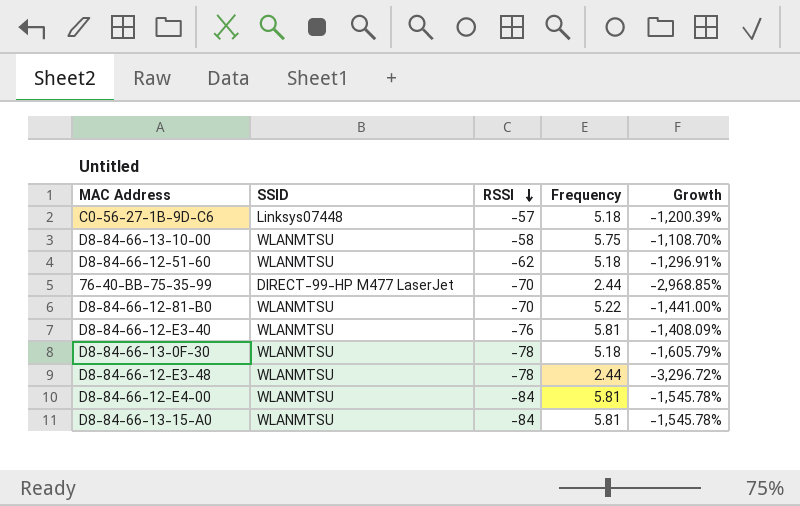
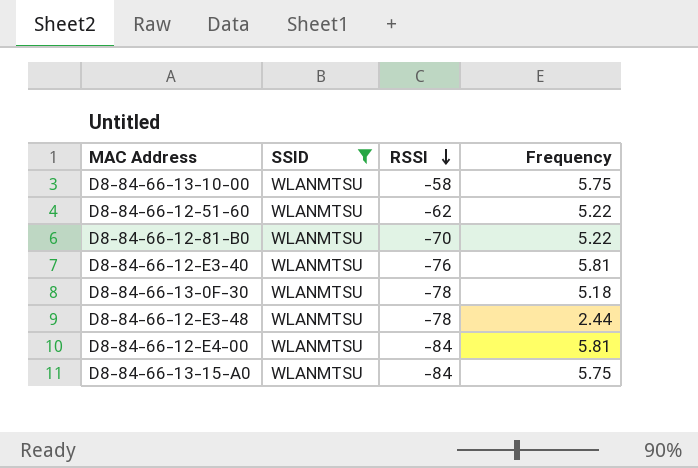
filter: none -> SSID = WLANMTSU
column Growth | formula: ([RSSI] - [Frequency]) / [Frequency] -> none
D8-84-66-12-51-60 | Frequency: 5.18 -> 5.22
D8-84-66-13-15-A0 | Frequency: 5.81 -> 5.75

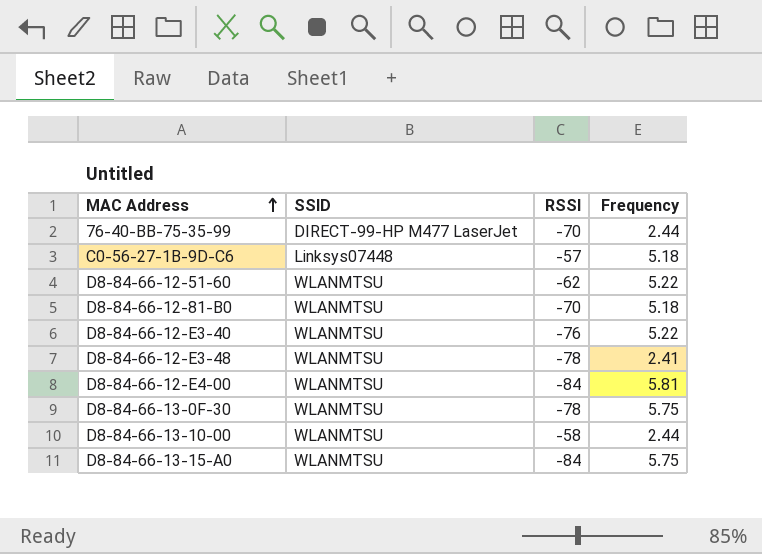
filter: SSID = WLANMTSU -> none
row order: RSSI descending -> MAC Address ascending
D8-84-66-12-81-B0 | Frequency: 5.22 -> 5.18
D8-84-66-12-E3-40 | Frequency: 5.81 -> 5.22
D8-84-66-12-E3-48 | Frequency: 2.44 -> 2.41
D8-84-66-13-0F-30 | Frequency: 5.18 -> 5.75
D8-84-66-13-10-00 | Frequency: 5.75 -> 2.44

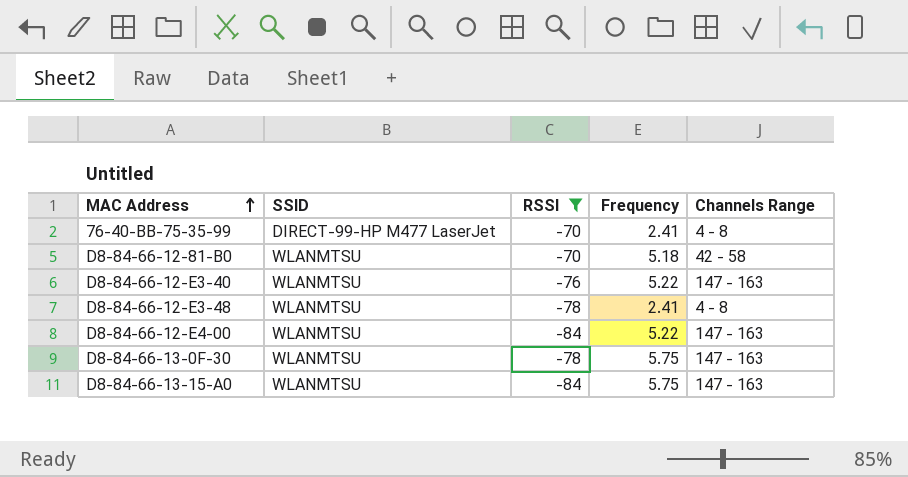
filter: none -> RSSI <= -70
column Channels Range | position: none -> 5
76-40-BB-75-35-99 | Frequency: 2.44 -> 2.41
D8-84-66-12-E4-00 | Frequency: 5.81 -> 5.22

